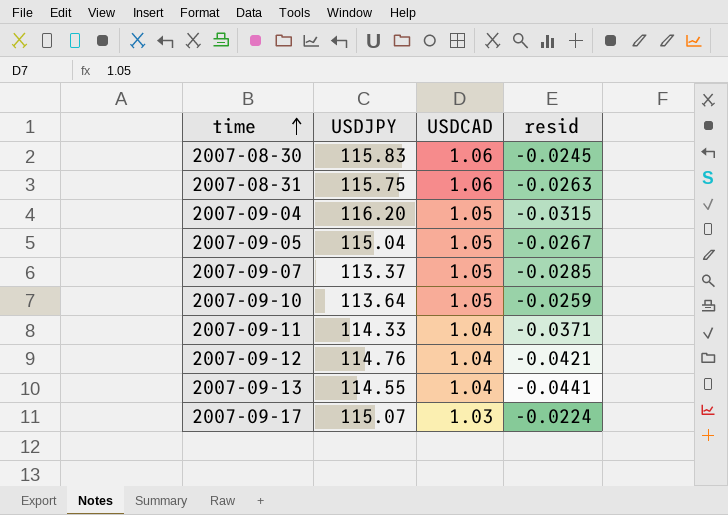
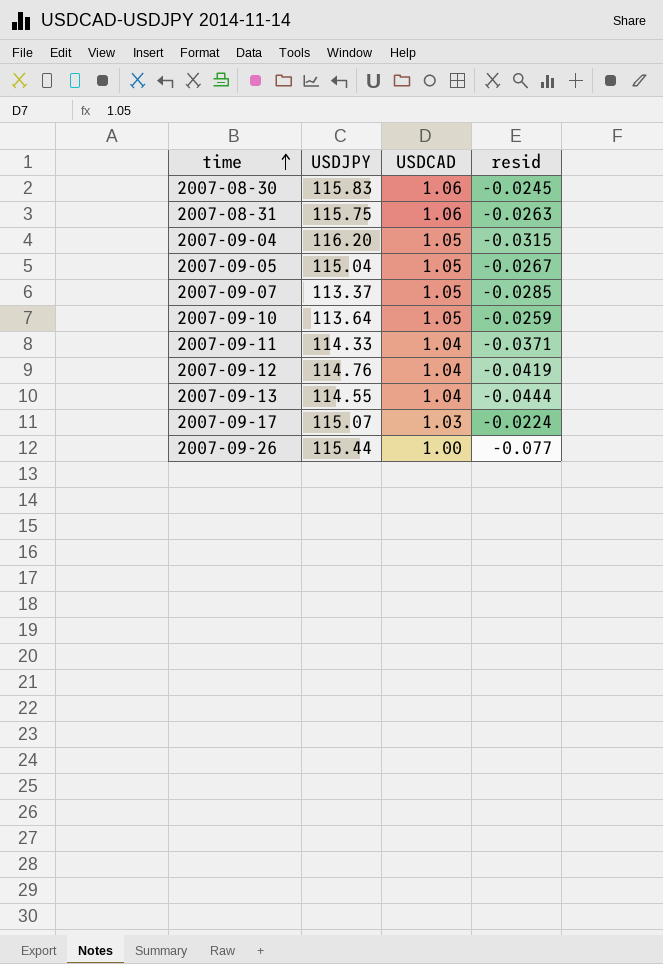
2007-09-12 | resid: -0.0421 -> -0.0419
2007-09-13 | resid: -0.0441 -> -0.0444
row 2007-09-26: none -> 115.44 | 1.00 | -0.077

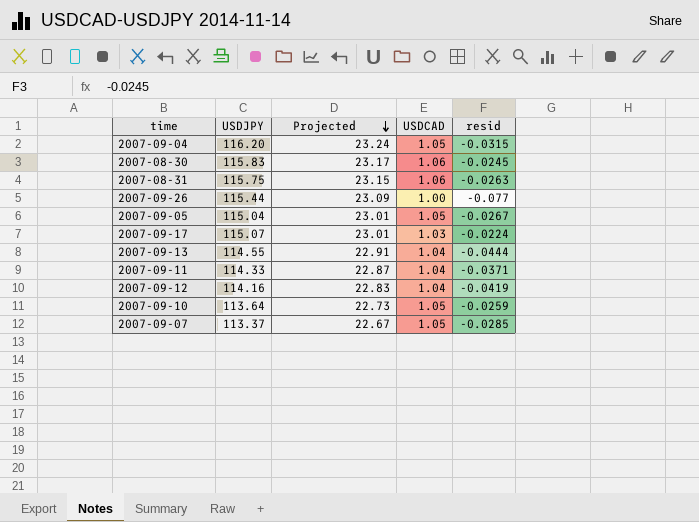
row order: time ascending -> Projected descending
column Projected | formula: none -> [USDJPY] * 0.2
2007-09-12 | USDJPY: 114.76 -> 114.16

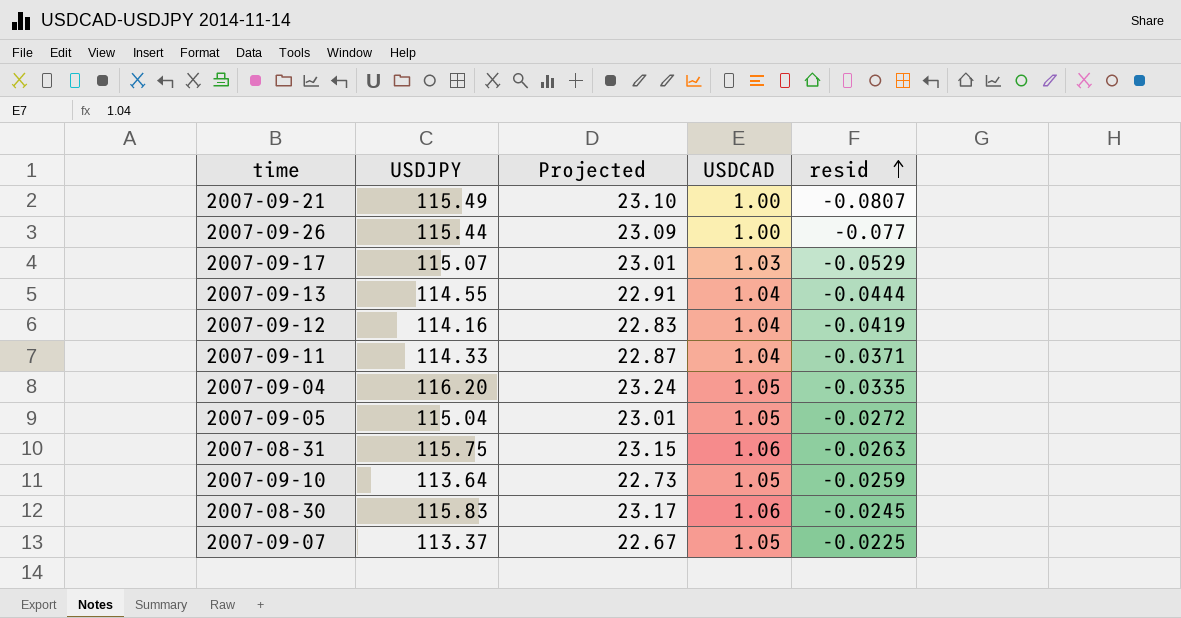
row order: Projected descending -> resid ascending
row 2007-09-21: none -> 115.49 | 23.10 | 1.00 | -0.0807
2007-09-17 | resid: -0.0224 -> -0.0529
2007-09-04 | resid: -0.0315 -> -0.0335
2007-09-05 | resid: -0.0267 -> -0.0272
2007-09-07 | resid: -0.0285 -> -0.0225

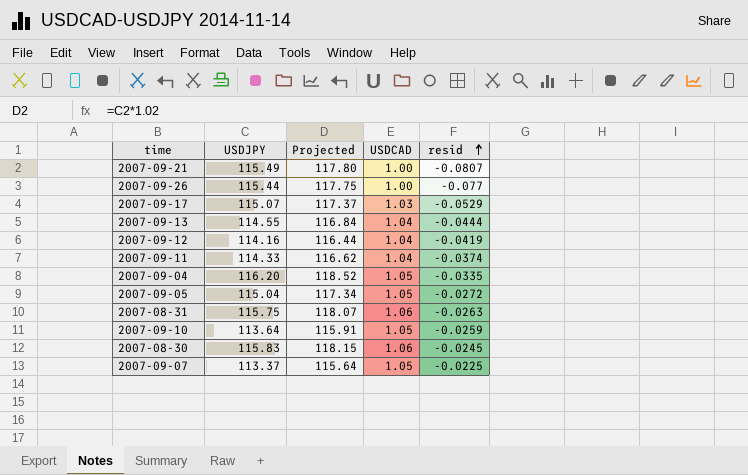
column Projected | formula: [USDJPY] * 0.2 -> [USDJPY] * 1.02
2007-09-11 | resid: -0.0371 -> -0.0374

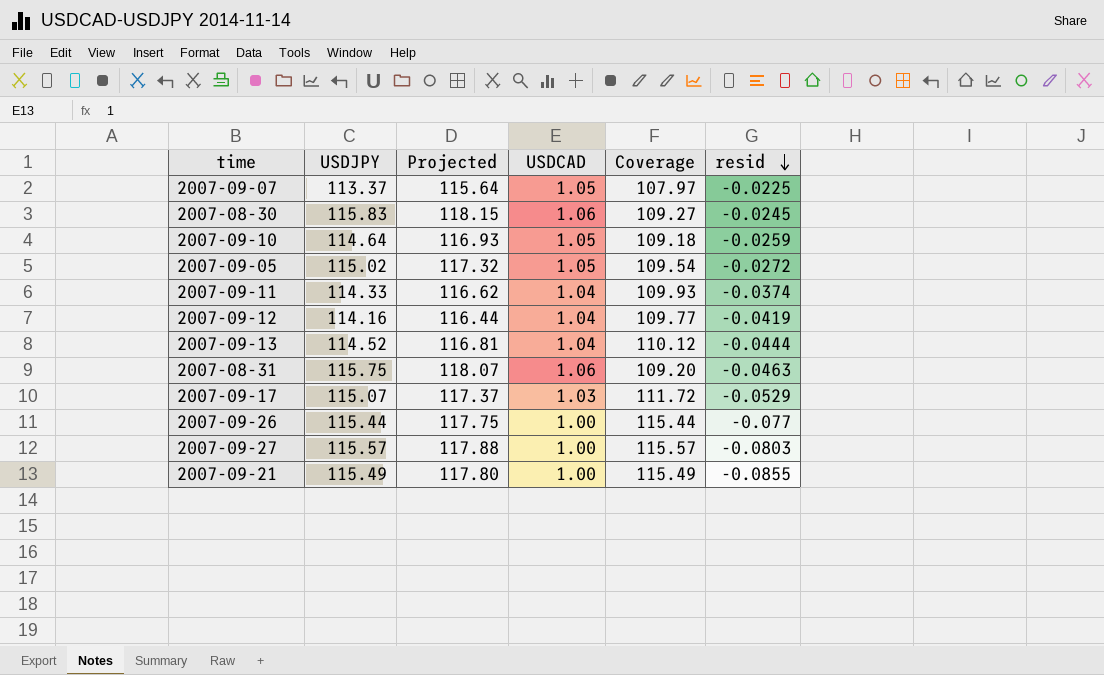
row order: resid ascending -> resid descending
column Coverage | formula: none -> [USDJPY] / [USDCAD]
row 2007-09-04: 116.20 | 118.52 | 1.05 | -0.0335 -> none
2007-09-10 | USDJPY: 113.64 -> 114.64
2007-09-10 | Projected: 115.91 -> 116.93
2007-09-05 | USDJPY: 115.04 -> 115.02
2007-09-05 | Projected: 117.34 -> 117.32
2007-09-13 | USDJPY: 114.55 -> 114.52
2007-09-13 | Projected: 116.84 -> 116.81
2007-08-31 | resid: -0.0263 -> -0.0463
row 2007-09-27: none -> 115.57 | 117.88 | 1.00 | 115.57 | -0.0803
2007-09-21 | resid: -0.0807 -> -0.0855

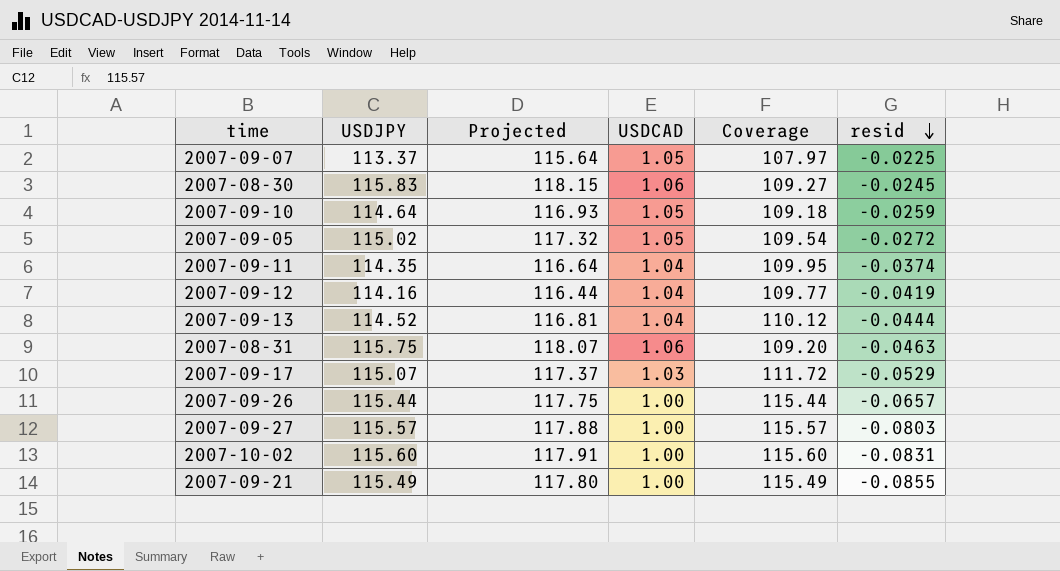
2007-09-11 | USDJPY: 114.33 -> 114.35
2007-09-11 | Projected: 116.62 -> 116.64
2007-09-11 | Coverage: 109.93 -> 109.95
2007-09-26 | resid: -0.077 -> -0.0657
row 2007-10-02: none -> 115.60 | 117.91 | 1.00 | 115.60 | -0.0831

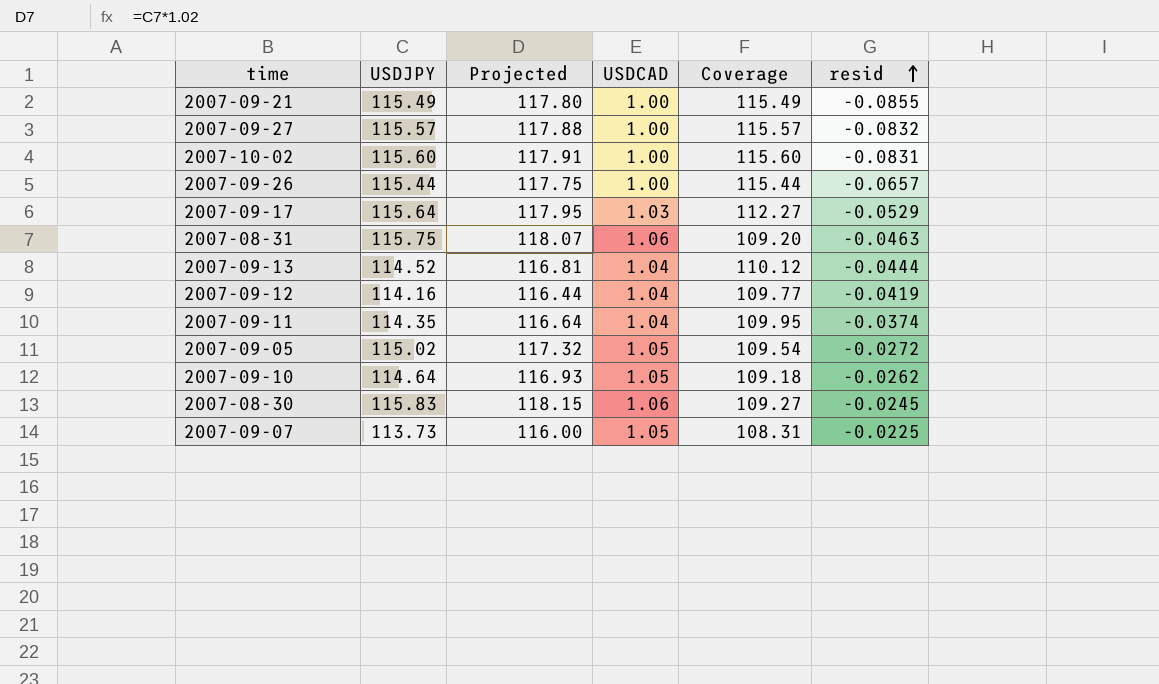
row order: resid descending -> resid ascending
2007-09-27 | resid: -0.0803 -> -0.0832
2007-09-17 | USDJPY: 115.07 -> 115.64
2007-09-17 | Projected: 117.37 -> 117.95
2007-09-17 | Coverage: 111.72 -> 112.27
2007-09-10 | resid: -0.0259 -> -0.0262
2007-09-07 | USDJPY: 113.37 -> 113.73
2007-09-07 | Projected: 115.64 -> 116.00
2007-09-07 | Coverage: 107.97 -> 108.31

